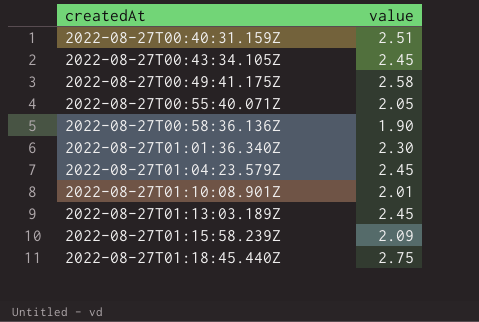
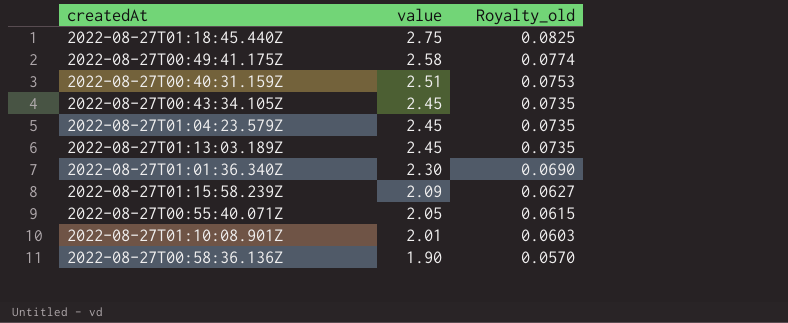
row order: createdAt ascending -> value descending
column Royalty_old | formula: none -> [value] * 0.03

